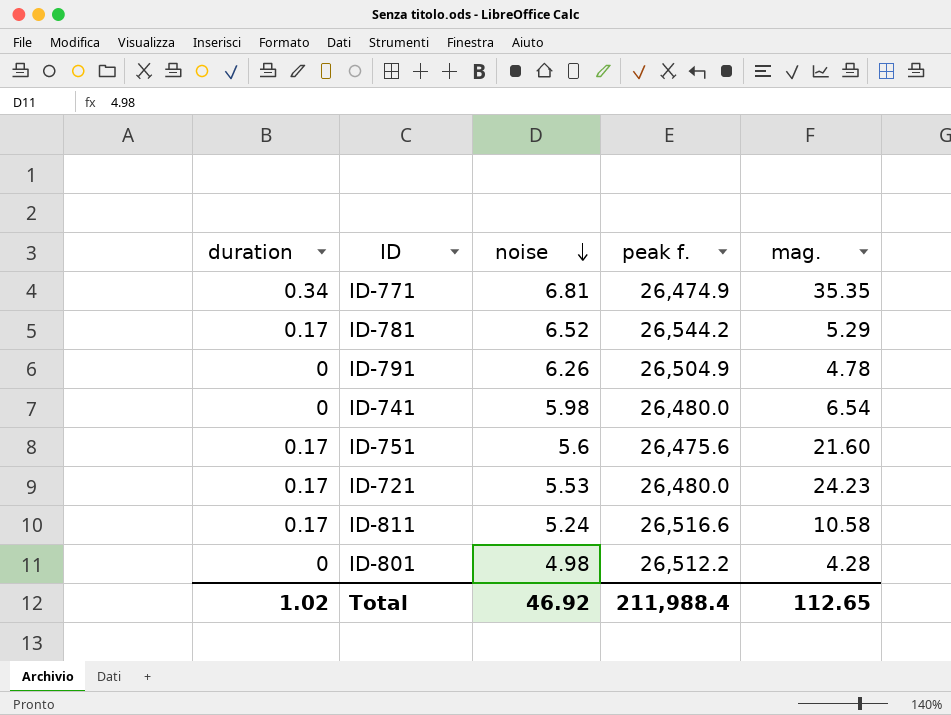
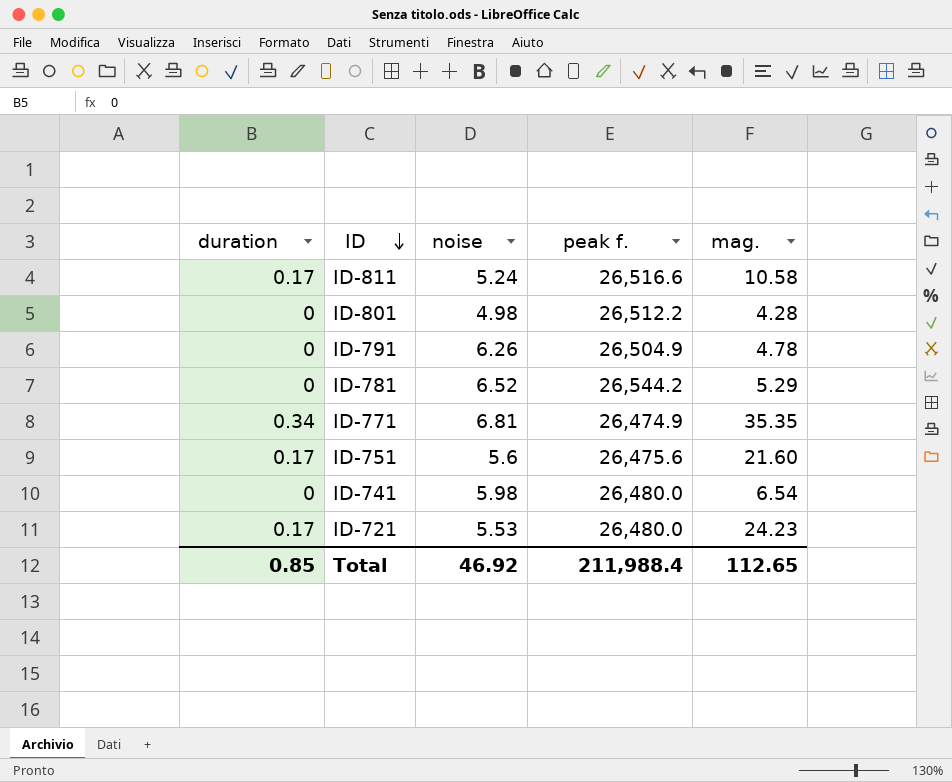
row order: noise descending -> ID descending
ID-781 | duration: 0.17 -> 0
Total | duration: 1.02 -> 0.85

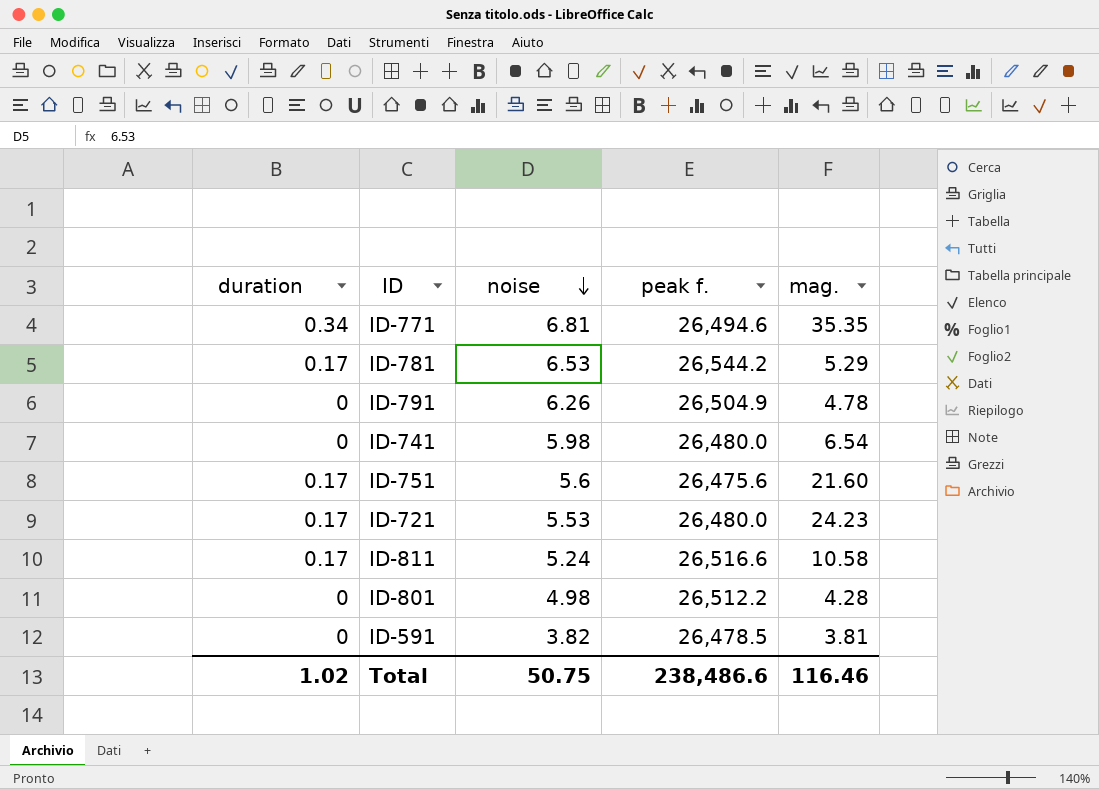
row order: ID descending -> noise descending
ID-771 | peak f.: 26,474.9 -> 26,494.6
ID-781 | duration: 0 -> 0.17
ID-781 | noise: 6.52 -> 6.53
row ID-591: none -> 0 | 3.82 | 26,478.5 | 3.81
Total | duration: 0.85 -> 1.02
Total | noise: 46.92 -> 50.75
Total | peak f.: 211,988.4 -> 238,486.6
Total | mag.: 112.65 -> 116.46

